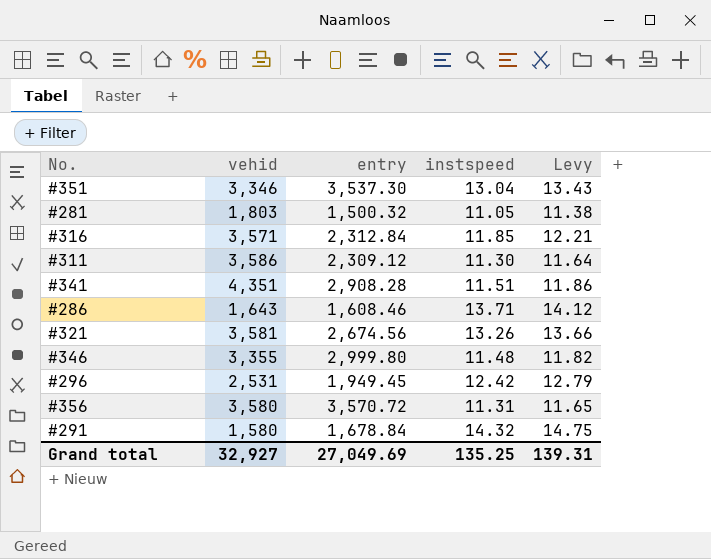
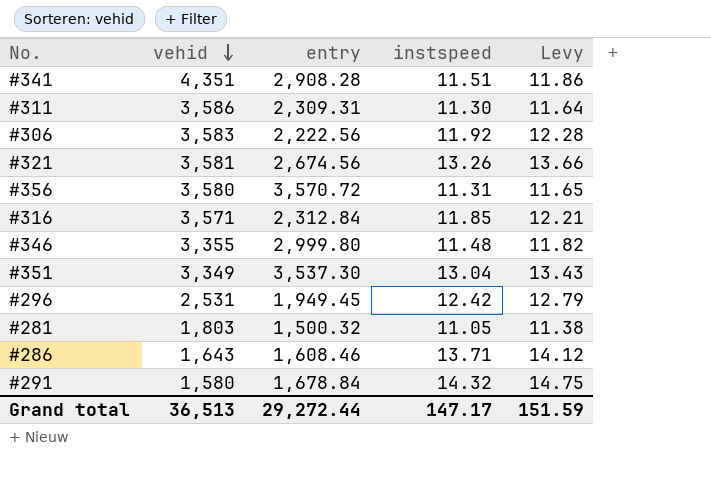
row order: none -> vehid descending
#311 | entry: 2,309.12 -> 2,309.31
row #306: none -> 3,583 | 2,222.56 | 11.92 | 12.28
#351 | vehid: 3,346 -> 3,349
Grand total | vehid: 32,927 -> 36,513
Grand total | entry: 27,049.69 -> 29,272.44
Grand total | instspeed: 135.25 -> 147.17
Grand total | Levy: 139.31 -> 151.59

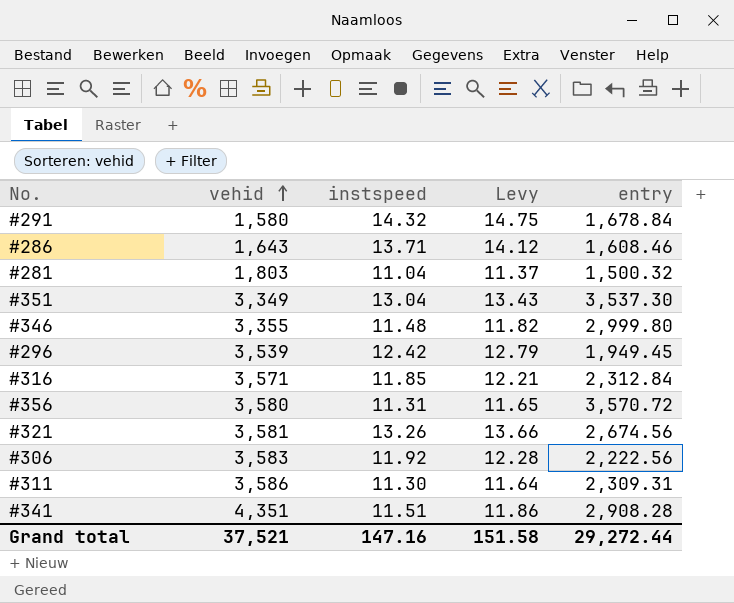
row order: vehid descending -> vehid ascending
column entry | position: 3 -> 5
#281 | instspeed: 11.05 -> 11.04
#281 | Levy: 11.38 -> 11.37
#296 | vehid: 2,531 -> 3,539
Grand total | vehid: 36,513 -> 37,521
Grand total | instspeed: 147.17 -> 147.16
Grand total | Levy: 151.59 -> 151.58

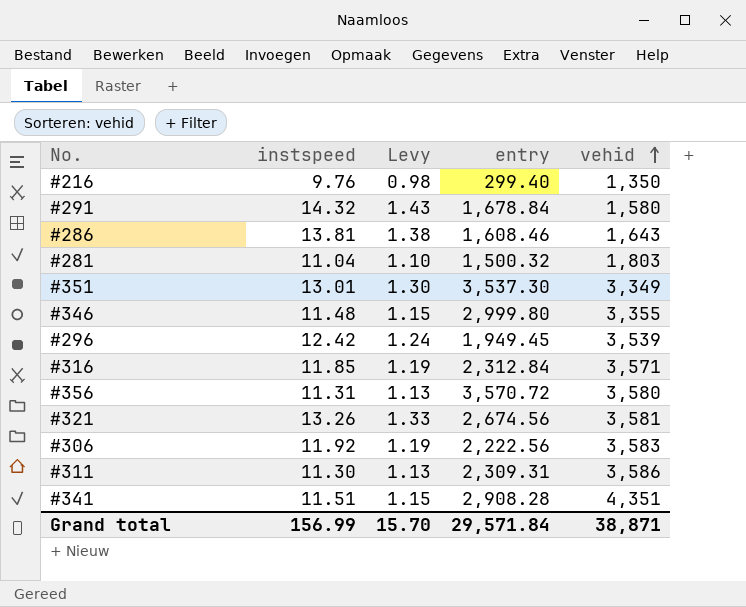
column Levy | formula: [instspeed] * 1.03 -> [instspeed] * 0.1
column vehid | position: 2 -> 5
row #216: none -> 9.76 | 0.98 | 299.40 | 1,350
#286 | instspeed: 13.71 -> 13.81
#351 | instspeed: 13.04 -> 13.01
Grand total | instspeed: 147.16 -> 156.99
Grand total | Levy: 151.58 -> 15.70
Grand total | entry: 29,272.44 -> 29,571.84
Grand total | vehid: 37,521 -> 38,871

